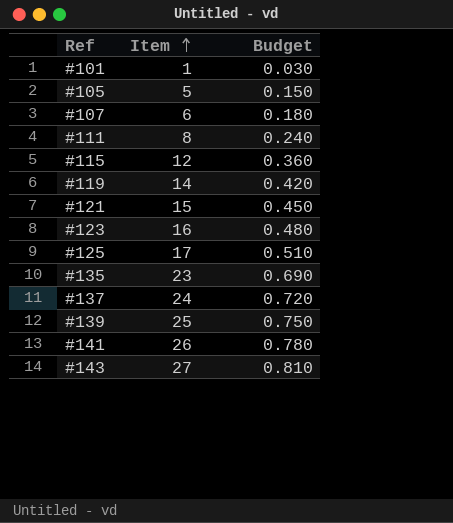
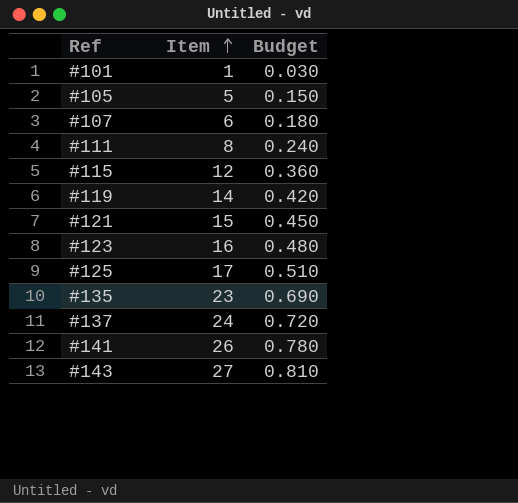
row #139: 25 | 0.750 -> none

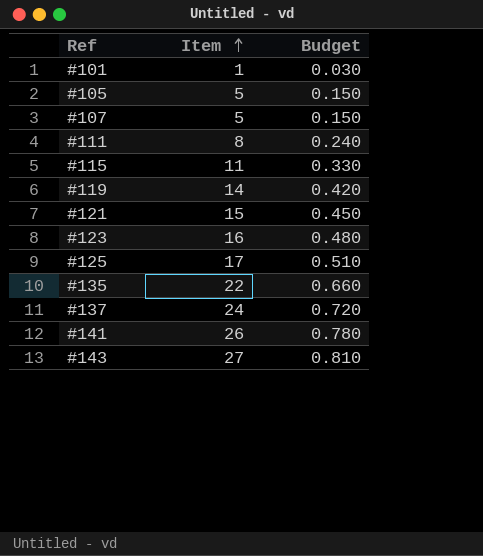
#107 | Item: 6 -> 5
#107 | Budget: 0.180 -> 0.150
#115 | Item: 12 -> 11
#115 | Budget: 0.360 -> 0.330
#135 | Item: 23 -> 22
#135 | Budget: 0.690 -> 0.660

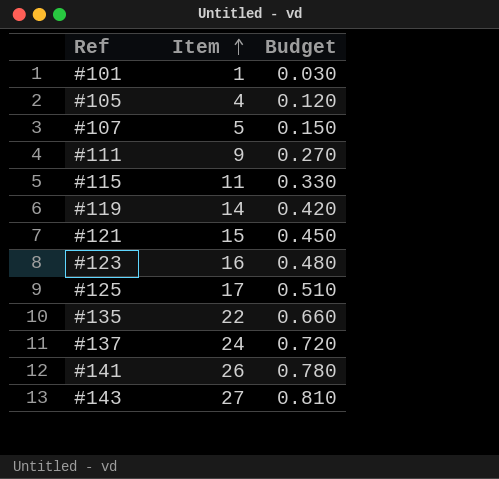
#105 | Item: 5 -> 4
#105 | Budget: 0.150 -> 0.120
#111 | Item: 8 -> 9
#111 | Budget: 0.240 -> 0.270

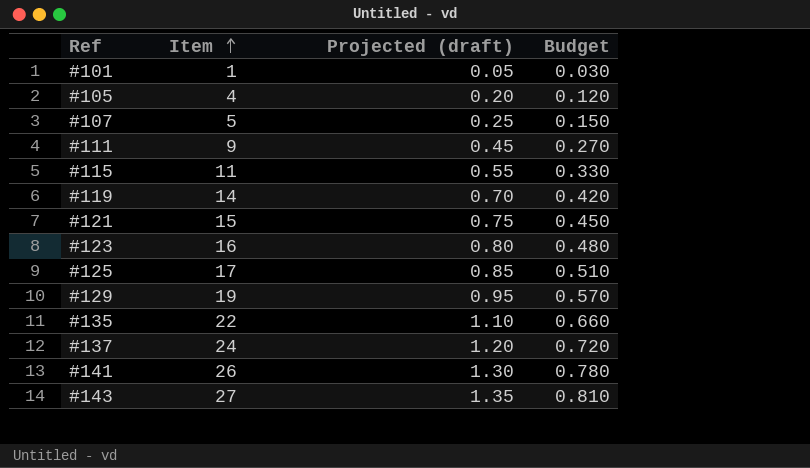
column Projected (draft) | formula: none -> [Item] * 0.05
row #129: none -> 19 | 0.95 | 0.570

